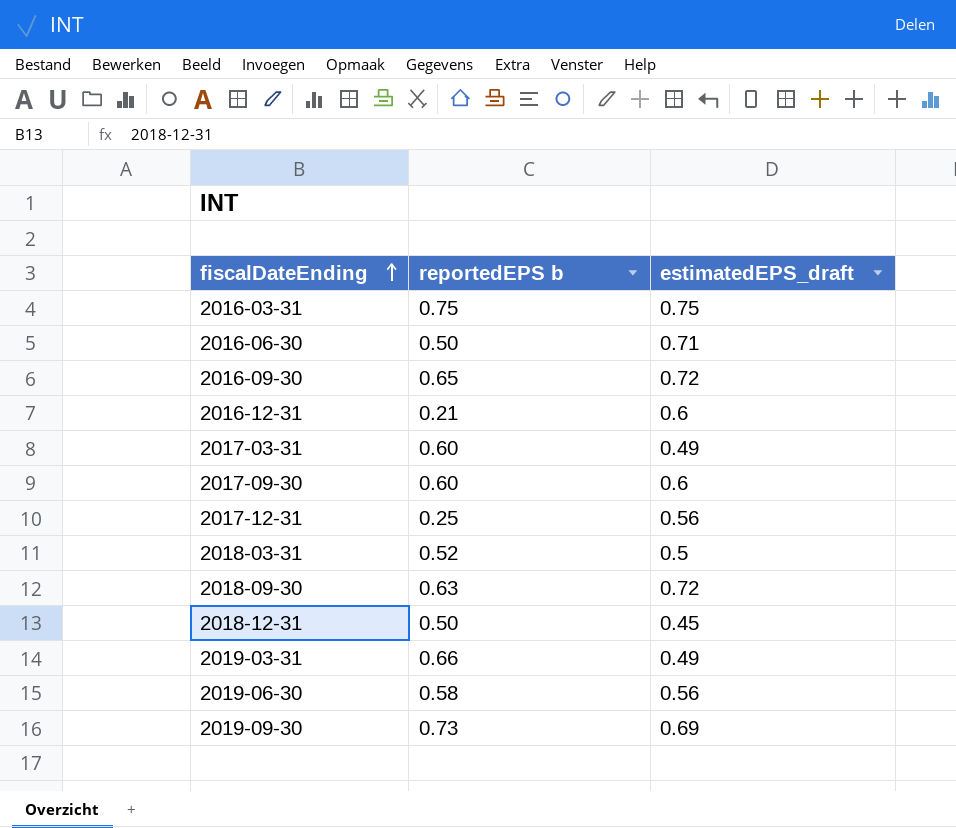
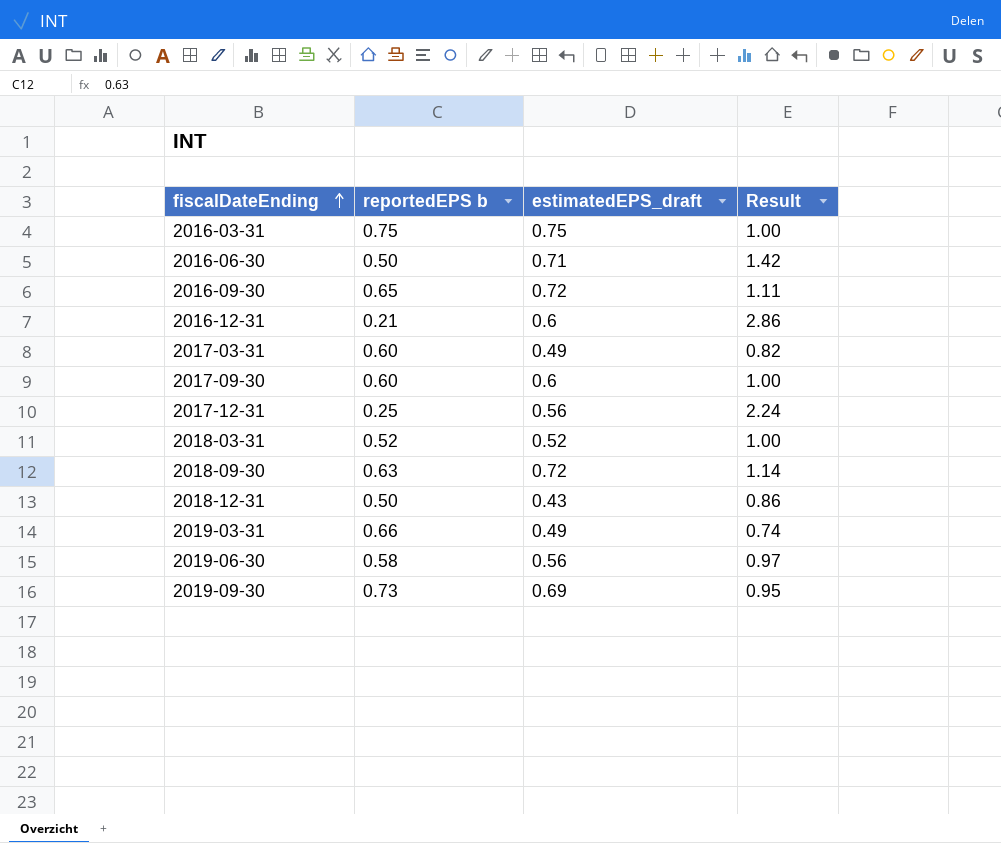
column Result | formula: none -> [estimatedEPS_draft] / [reportedEPS b]
2018-03-31 | estimatedEPS_draft: 0.5 -> 0.52
2018-12-31 | estimatedEPS_draft: 0.45 -> 0.43

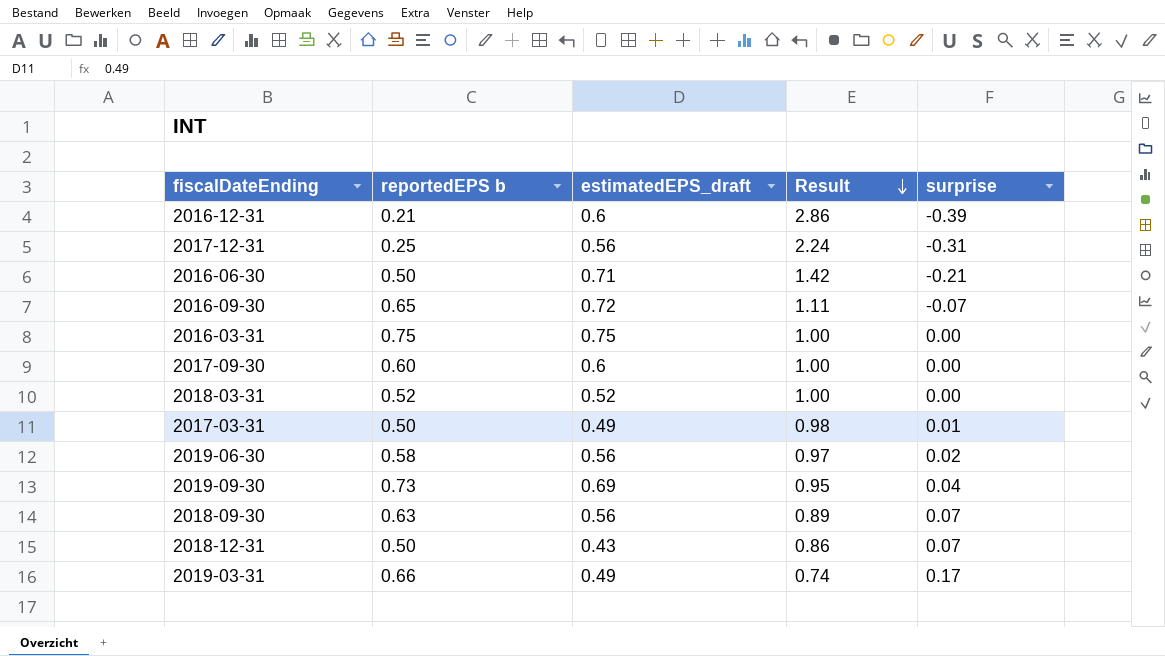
row order: fiscalDateEnding ascending -> Result descending
column surprise | formula: none -> [reportedEPS b] - [estimatedEPS_draft]
2017-03-31 | reportedEPS b: 0.60 -> 0.50
2017-03-31 | Result: 0.82 -> 0.98
2018-09-30 | estimatedEPS_draft: 0.72 -> 0.56
2018-09-30 | Result: 1.14 -> 0.89

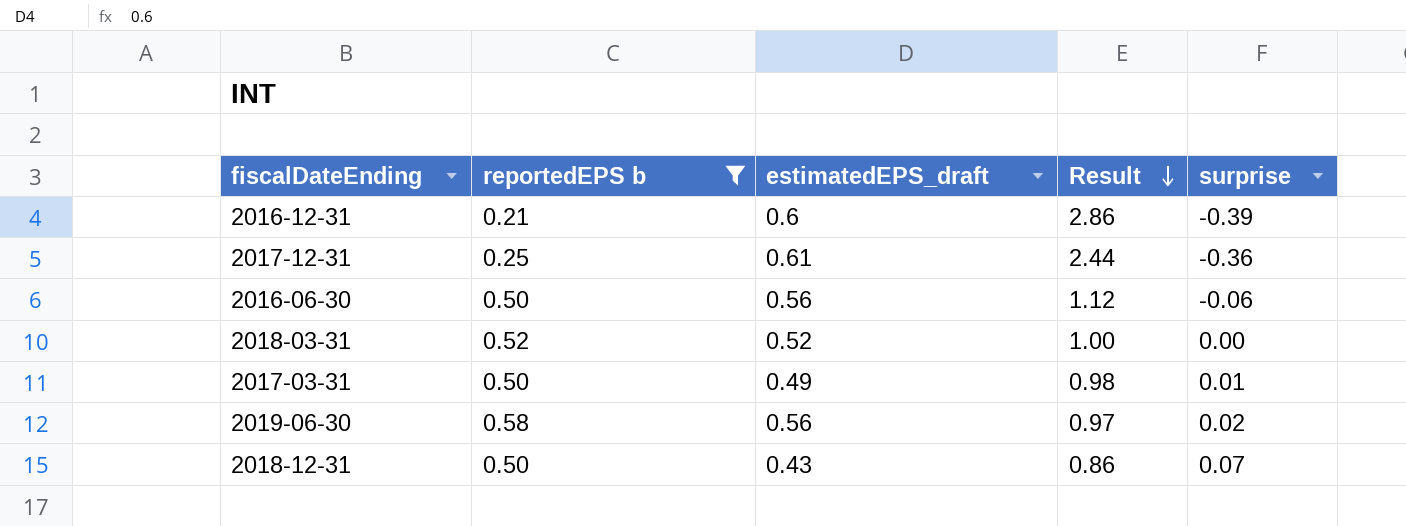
filter: none -> reportedEPS b <= 0.58
2017-12-31 | estimatedEPS_draft: 0.56 -> 0.61
2017-12-31 | Result: 2.24 -> 2.44
2017-12-31 | surprise: -0.31 -> -0.36
2016-06-30 | estimatedEPS_draft: 0.71 -> 0.56
2016-06-30 | Result: 1.42 -> 1.12
2016-06-30 | surprise: -0.21 -> -0.06

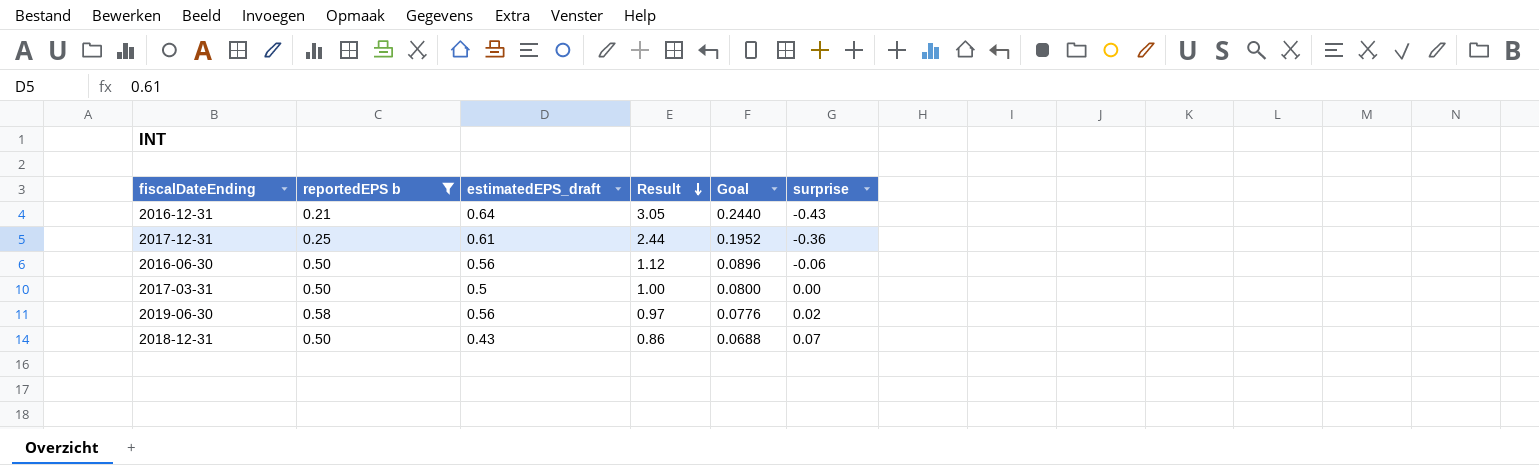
column Goal | formula: none -> [Result] * 0.08
row 2018-03-31: 0.52 | 0.52 | 1.00 | 0.00 -> none
2016-12-31 | estimatedEPS_draft: 0.6 -> 0.64
2016-12-31 | Result: 2.86 -> 3.05
2016-12-31 | surprise: -0.39 -> -0.43
2017-03-31 | estimatedEPS_draft: 0.49 -> 0.5
2017-03-31 | Result: 0.98 -> 1.00
2017-03-31 | surprise: 0.01 -> 0.00

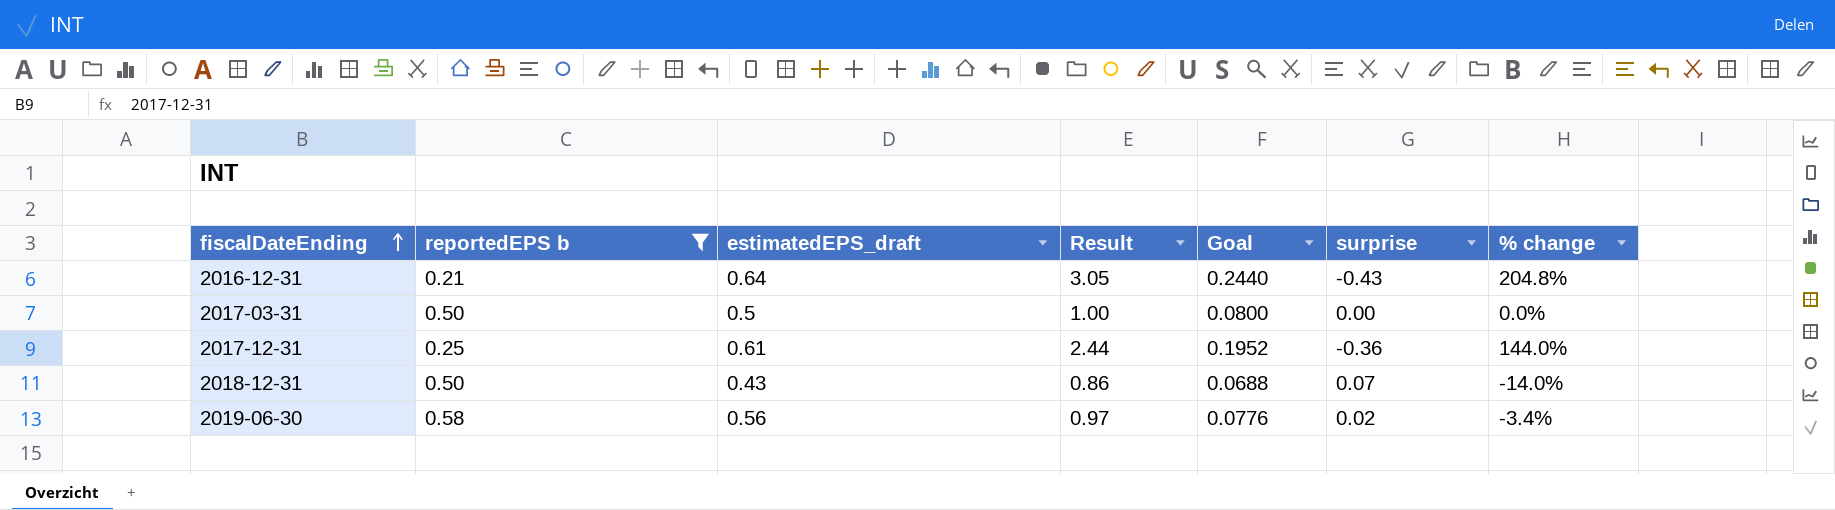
row order: Result descending -> fiscalDateEnding ascending
column % change | formula: none -> ([estimatedEPS_draft] - [reportedEPS b]) / [reportedEPS b]
row 2016-06-30: 0.50 | 0.56 | 1.12 | 0.0896 | -0.06 -> none

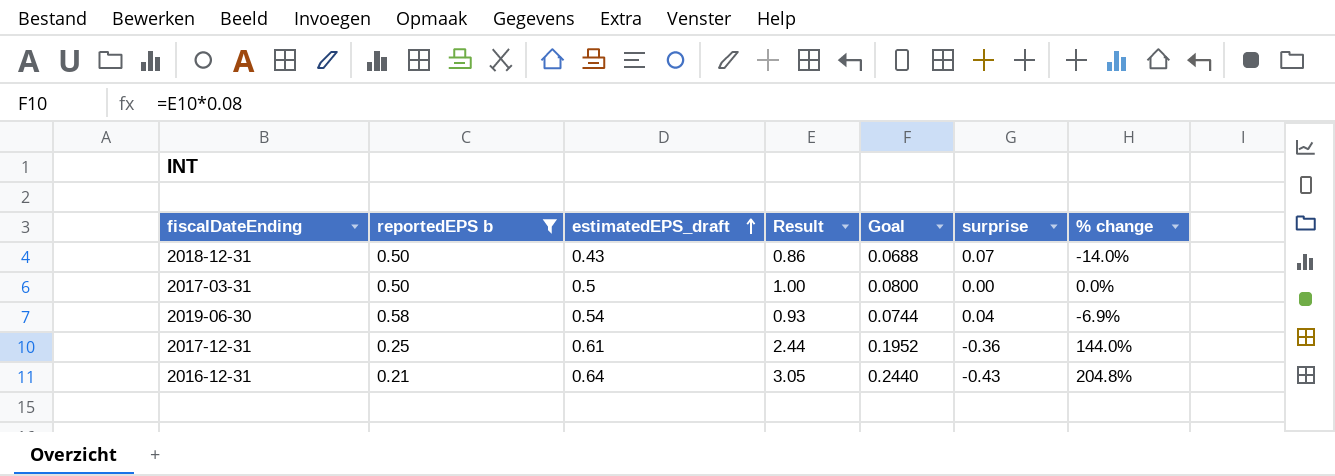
row order: fiscalDateEnding ascending -> estimatedEPS_draft ascending
2019-06-30 | estimatedEPS_draft: 0.56 -> 0.54
2019-06-30 | Result: 0.97 -> 0.93
2019-06-30 | Goal: 0.0776 -> 0.0744
2019-06-30 | surprise: 0.02 -> 0.04
2019-06-30 | % change: -3.4% -> -6.9%

